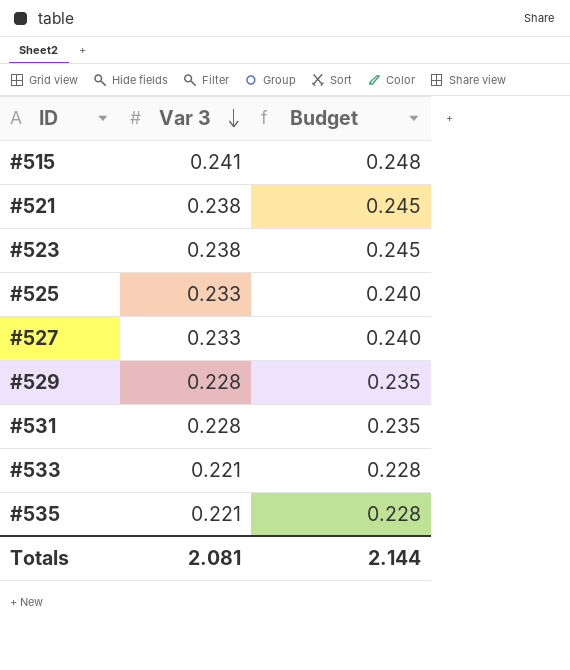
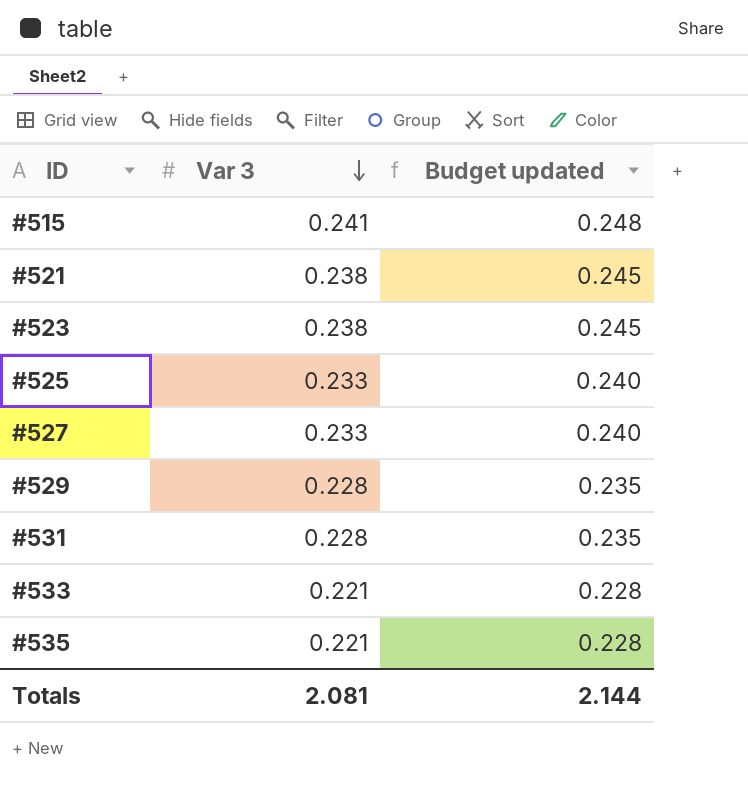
column name: Budget -> Budget updated

